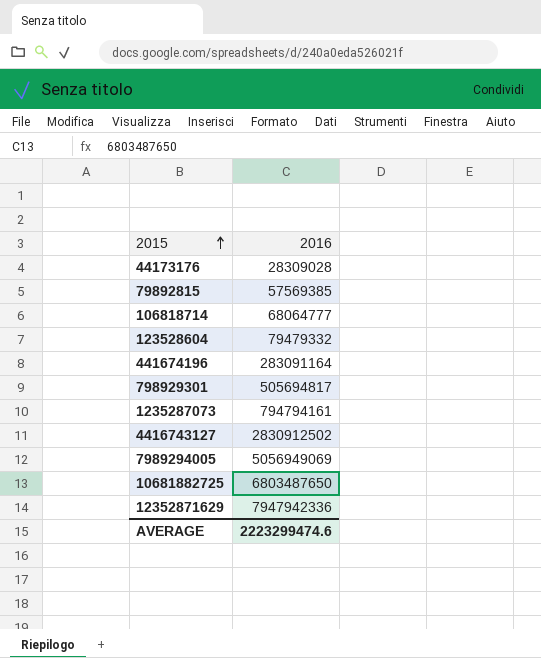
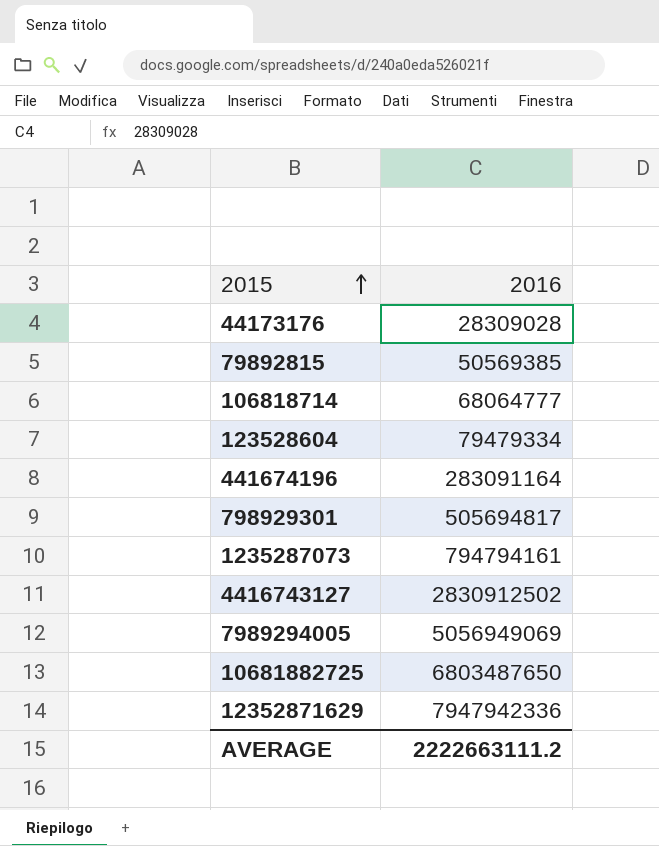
79892815 | 2016: 57569385 -> 50569385
123528604 | 2016: 79479332 -> 79479334
AVERAGE | 2016: 2223299474.6 -> 2222663111.2

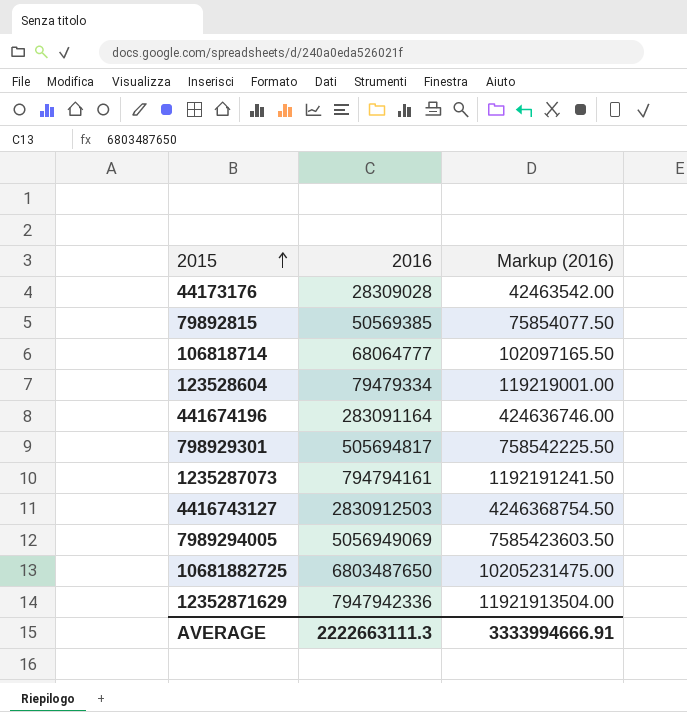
column Markup (2016) | formula: none -> [2016] * 1.5
4416743127 | 2016: 2830912502 -> 2830912503
AVERAGE | 2016: 2222663111.2 -> 2222663111.3

